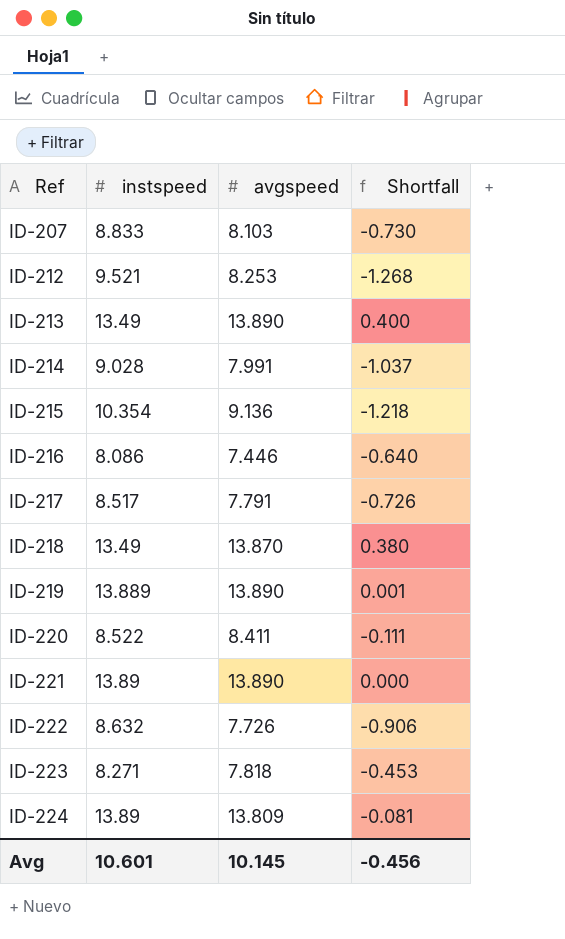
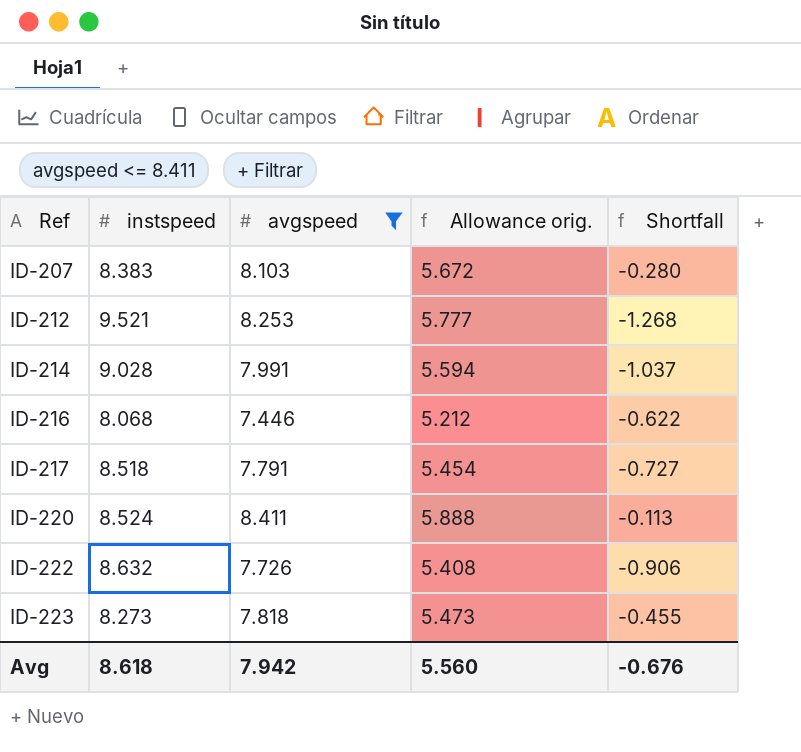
filter: none -> avgspeed <= 8.411
column Allowance orig. | formula: none -> [avgspeed] * 0.7
ID-207 | instspeed: 8.833 -> 8.383
ID-207 | Shortfall: -0.730 -> -0.280
ID-216 | instspeed: 8.086 -> 8.068
ID-216 | Shortfall: -0.640 -> -0.622
ID-217 | instspeed: 8.517 -> 8.518
ID-217 | Shortfall: -0.726 -> -0.727
ID-220 | instspeed: 8.522 -> 8.524
ID-220 | Shortfall: -0.111 -> -0.113
ID-223 | instspeed: 8.271 -> 8.273
ID-223 | Shortfall: -0.453 -> -0.455
Avg | instspeed: 10.601 -> 8.618
Avg | avgspeed: 10.145 -> 7.942
Avg | Shortfall: -0.456 -> -0.676

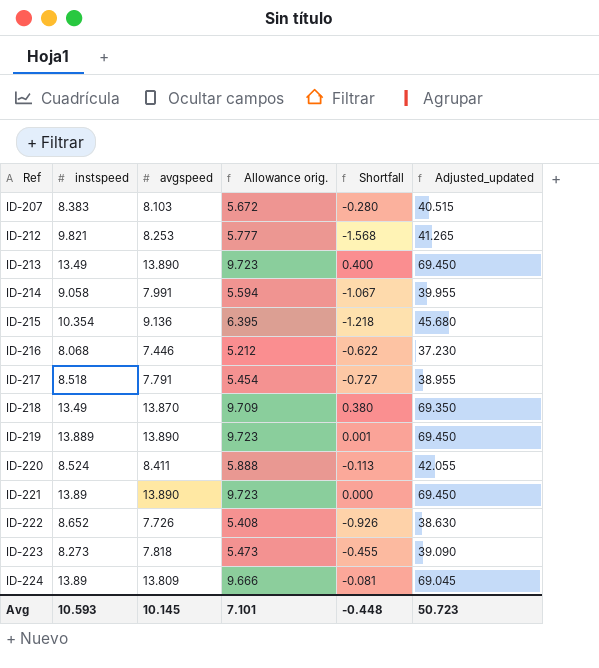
filter: avgspeed <= 8.411 -> none
column Adjusted_updated | formula: none -> [avgspeed] * 5
ID-212 | instspeed: 9.521 -> 9.821
ID-212 | Shortfall: -1.268 -> -1.568
ID-214 | instspeed: 9.028 -> 9.058
ID-214 | Shortfall: -1.037 -> -1.067
ID-222 | instspeed: 8.632 -> 8.652
ID-222 | Shortfall: -0.906 -> -0.926
Avg | instspeed: 8.618 -> 10.593
Avg | avgspeed: 7.942 -> 10.145
Avg | Allowance orig.: 5.560 -> 7.101
Avg | Shortfall: -0.676 -> -0.448

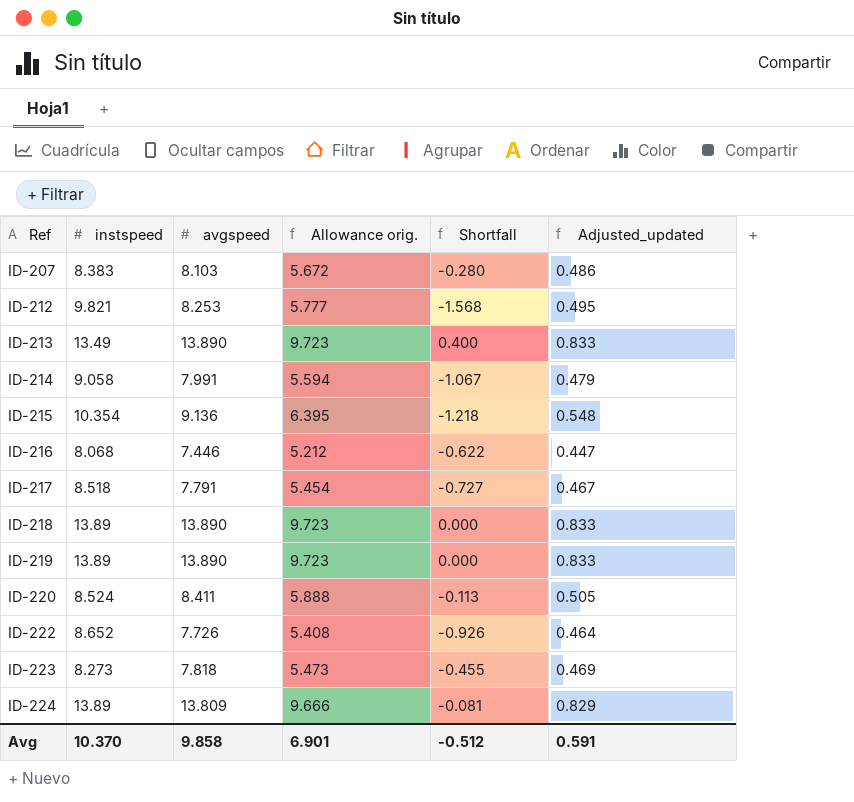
column Adjusted_updated | formula: [avgspeed] * 5 -> [avgspeed] * 0.06
row ID-221: 13.89 | 13.890 | 9.723 | 0.000 | 69.450 -> none
ID-218 | instspeed: 13.49 -> 13.89
ID-218 | avgspeed: 13.870 -> 13.890
ID-218 | Allowance orig.: 9.709 -> 9.723
ID-218 | Shortfall: 0.380 -> 0.000
ID-219 | instspeed: 13.889 -> 13.89
ID-219 | Shortfall: 0.001 -> 0.000
Avg | instspeed: 10.593 -> 10.370
Avg | avgspeed: 10.145 -> 9.858
Avg | Allowance orig.: 7.101 -> 6.901
Avg | Shortfall: -0.448 -> -0.512
Avg | Adjusted_updated: 50.723 -> 0.591

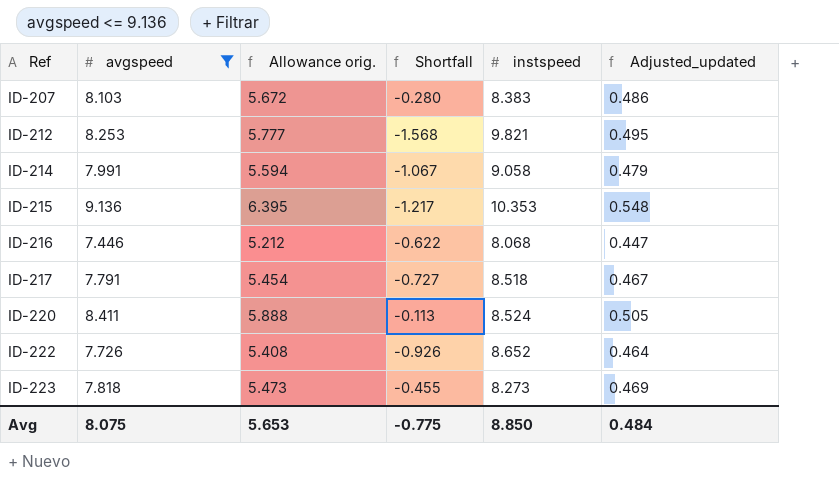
filter: none -> avgspeed <= 9.136
column instspeed | position: 2 -> 5
ID-215 | Shortfall: -1.218 -> -1.217
ID-215 | instspeed: 10.354 -> 10.353
Avg | avgspeed: 9.858 -> 8.075
Avg | Allowance orig.: 6.901 -> 5.653
Avg | Shortfall: -0.512 -> -0.775
Avg | instspeed: 10.370 -> 8.850
Avg | Adjusted_updated: 0.591 -> 0.484

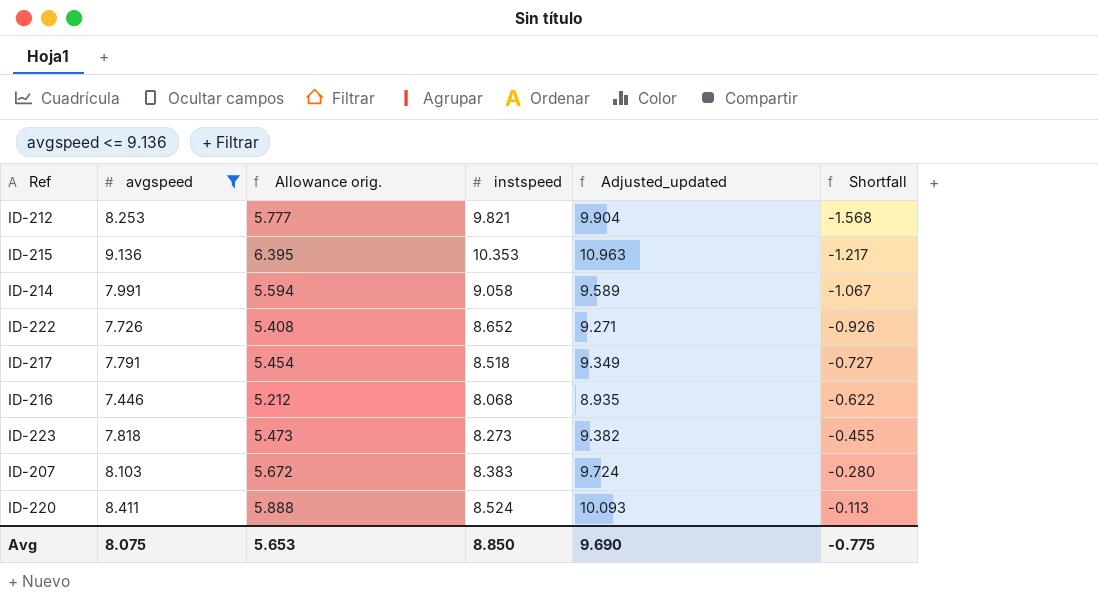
row order: Ref ascending -> Shortfall ascending
column Adjusted_updated | formula: [avgspeed] * 0.06 -> [avgspeed] * 1.2
column Shortfall | position: 4 -> 6
Avg | Adjusted_updated: 0.484 -> 9.690

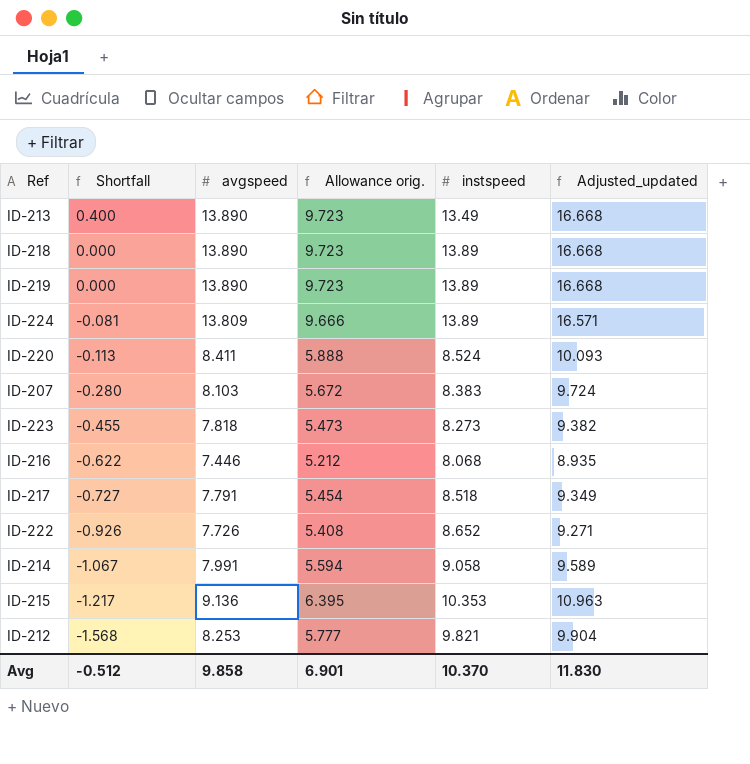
filter: avgspeed <= 9.136 -> none
row order: Shortfall ascending -> Shortfall descending
column Shortfall | position: 6 -> 2
Avg | Shortfall: -0.775 -> -0.512
Avg | avgspeed: 8.075 -> 9.858
Avg | Allowance orig.: 5.653 -> 6.901
Avg | instspeed: 8.850 -> 10.370
Avg | Adjusted_updated: 9.690 -> 11.830

